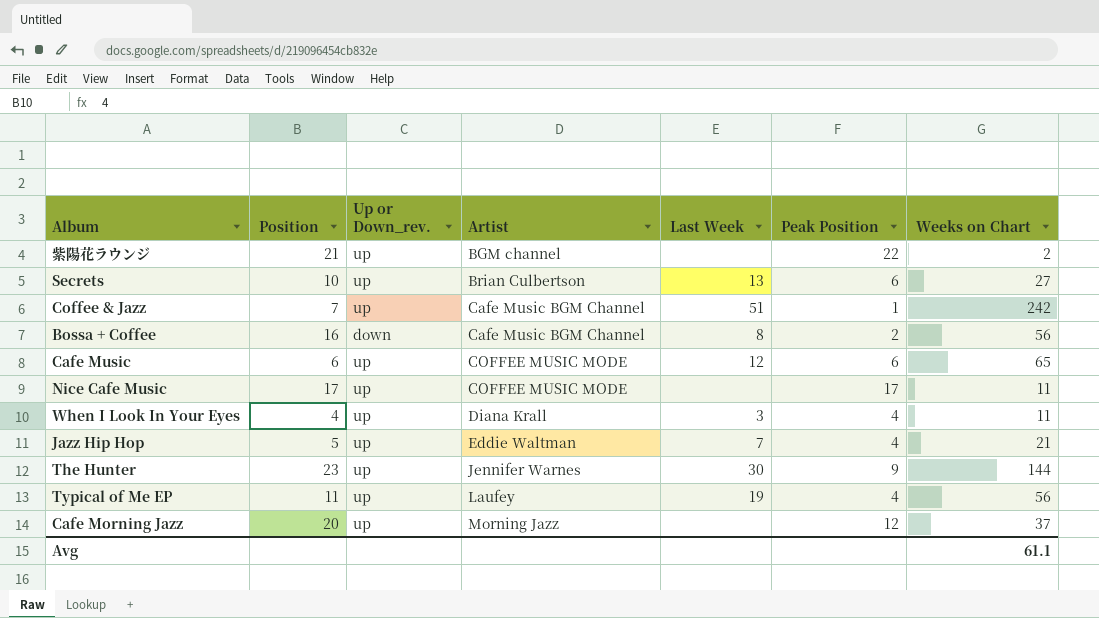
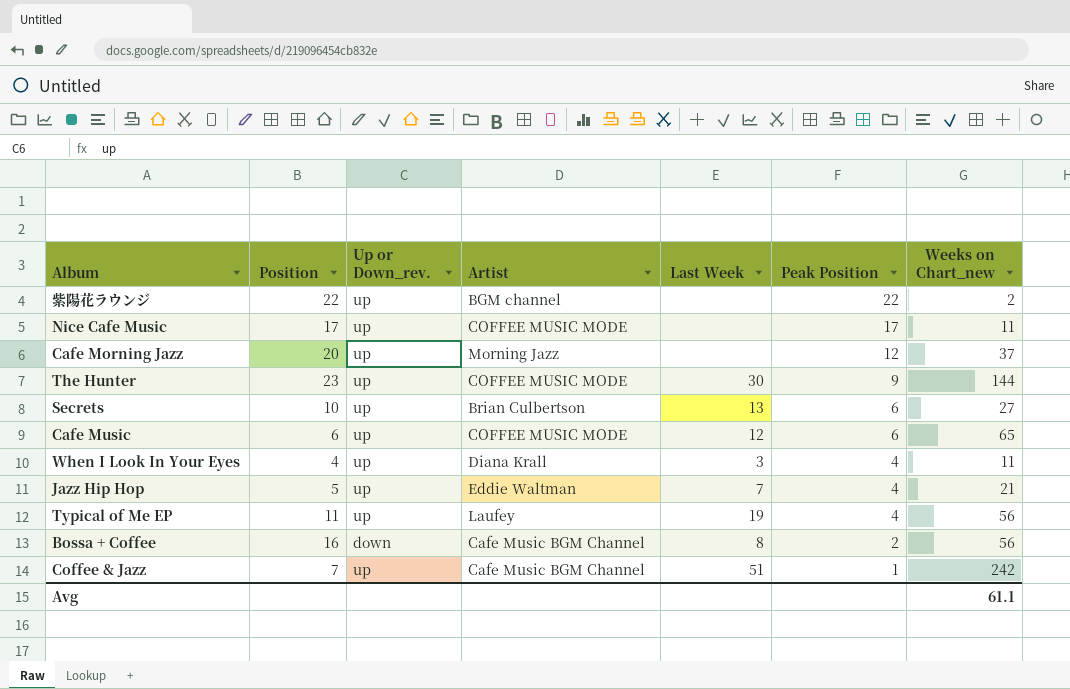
row order: Artist ascending -> Peak Position descending
column name: Weeks on Chart -> Weeks on Chart_new
紫陽花ラウンジ | Position: 21 -> 22
The Hunter | Artist: Jennifer Warnes -> COFFEE MUSIC MODE

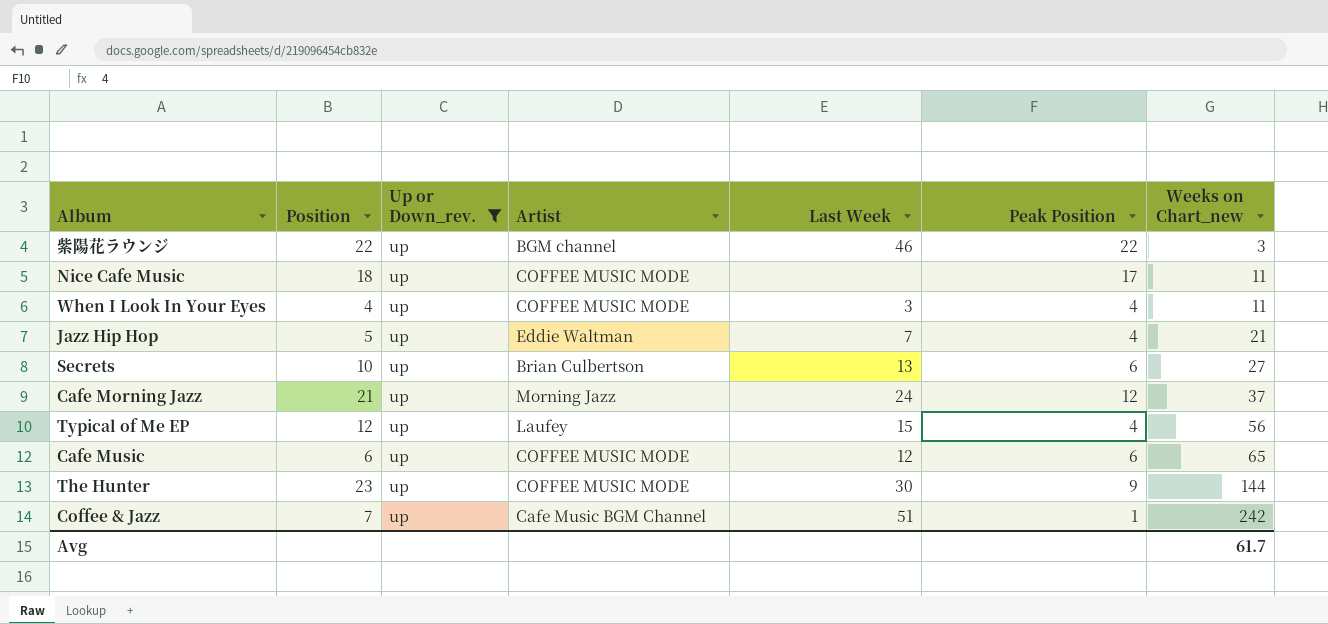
filter: none -> Up or Down_rev. = up
row order: Peak Position descending -> Weeks on Chart_new ascending
紫陽花ラウンジ | Last Week: none -> 46
紫陽花ラウンジ | Weeks on Chart_new: 2 -> 3
Nice Cafe Music | Position: 17 -> 18
When I Look In Your Eyes | Artist: Diana Krall -> COFFEE MUSIC MODE
Cafe Morning Jazz | Position: 20 -> 21
Cafe Morning Jazz | Last Week: none -> 24
Typical of Me EP | Position: 11 -> 12
Typical of Me EP | Last Week: 19 -> 15
Avg | Weeks on Chart_new: 61.1 -> 61.7

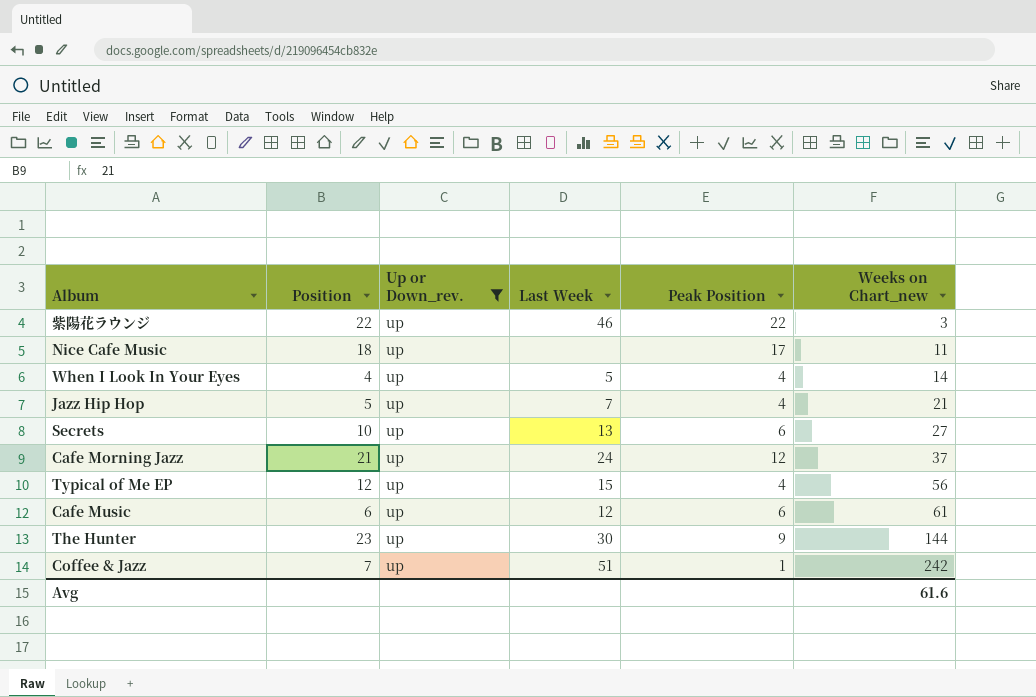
column Artist | position: 4 -> none
When I Look In Your Eyes | Last Week: 3 -> 5
When I Look In Your Eyes | Weeks on Chart_new: 11 -> 14
Cafe Music | Weeks on Chart_new: 65 -> 61
Avg | Weeks on Chart_new: 61.7 -> 61.6

